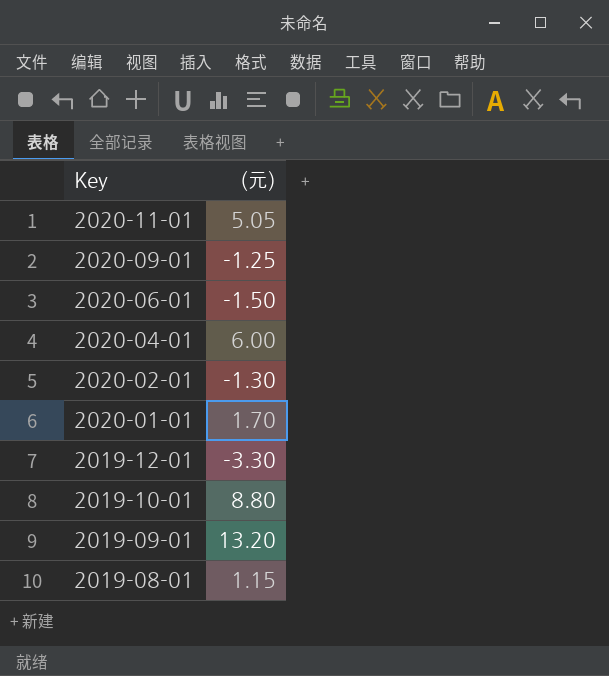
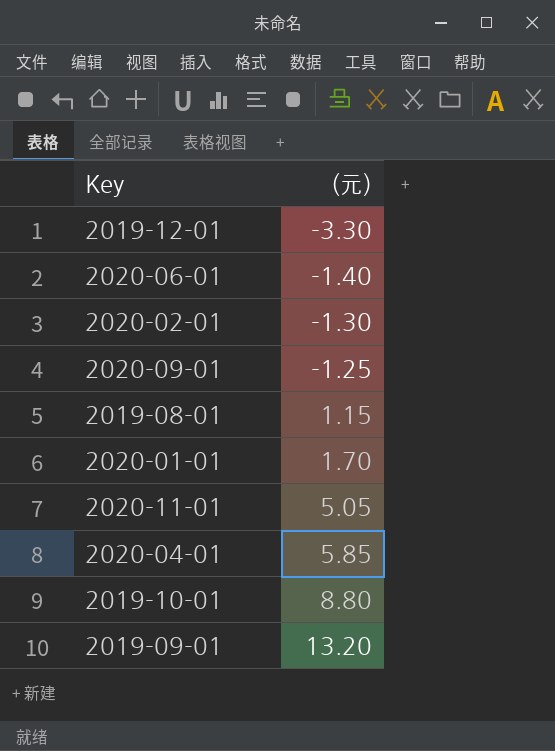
row order: Key descending -> (元) ascending
2020-06-01 | (元): -1.50 -> -1.40
2020-04-01 | (元): 6.00 -> 5.85

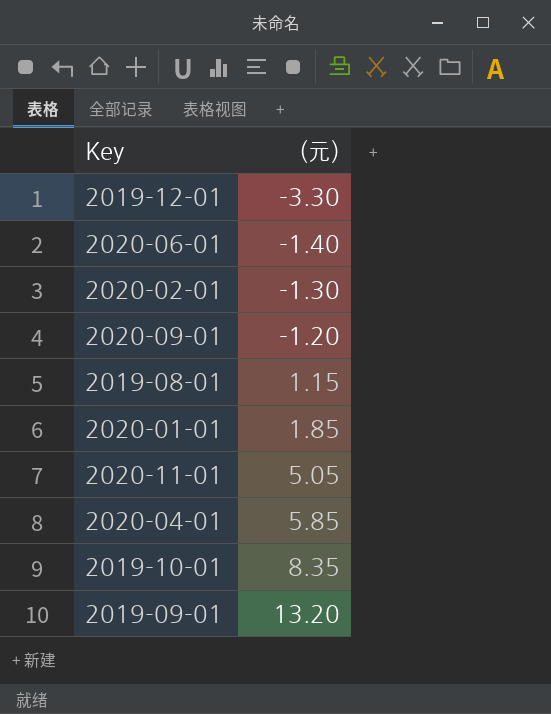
2020-09-01 | (元): -1.25 -> -1.20
2020-01-01 | (元): 1.70 -> 1.85
2019-10-01 | (元): 8.80 -> 8.35

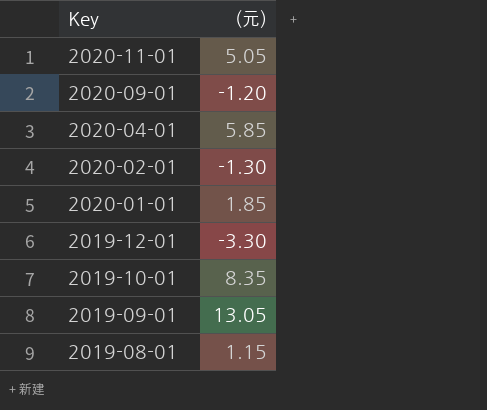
row order: (元) ascending -> Key descending
row 2020-06-01: -1.40 -> none
2019-09-01 | (元): 13.20 -> 13.05

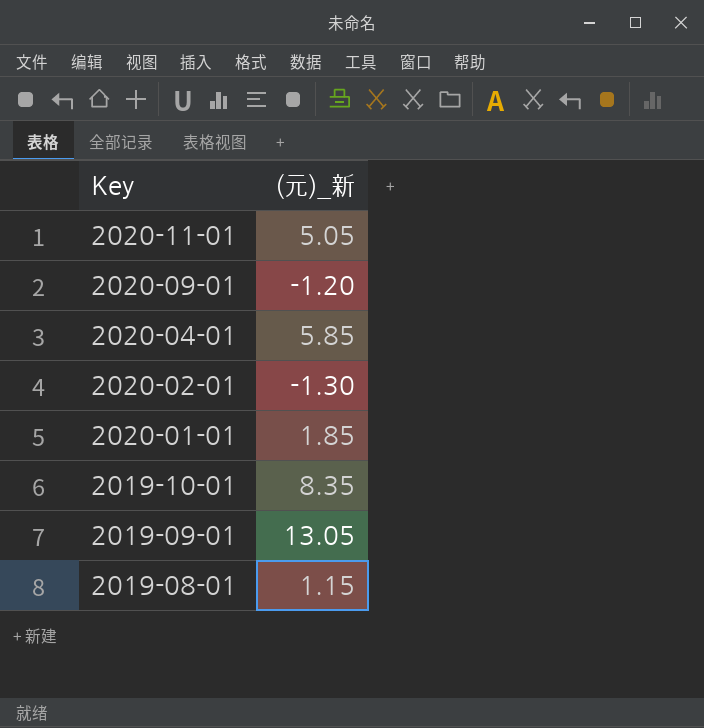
column name: (元) -> (元)_新
row 2019-12-01: -3.30 -> none

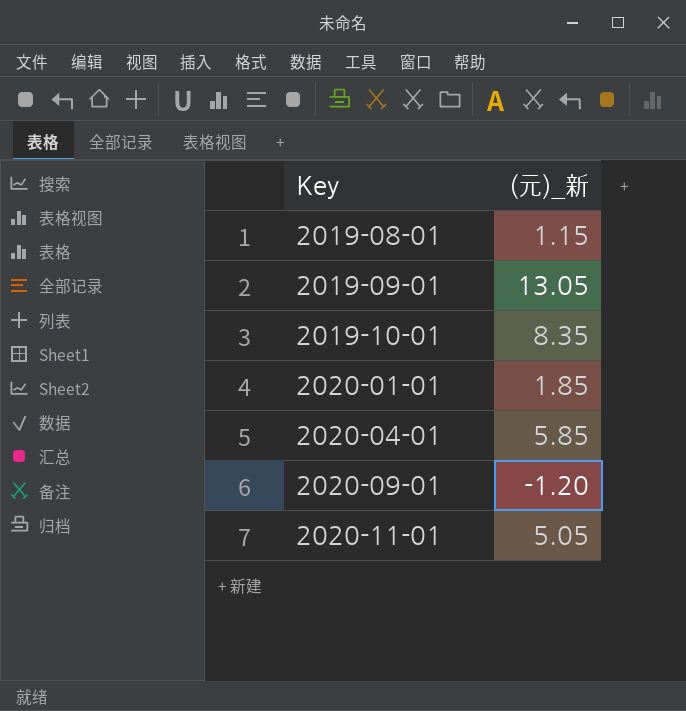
row order: Key descending -> Key ascending
row 2020-02-01: -1.30 -> none

